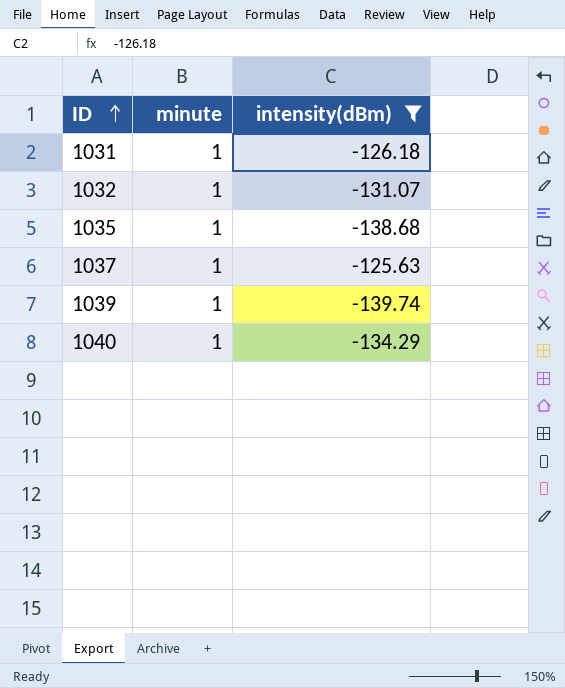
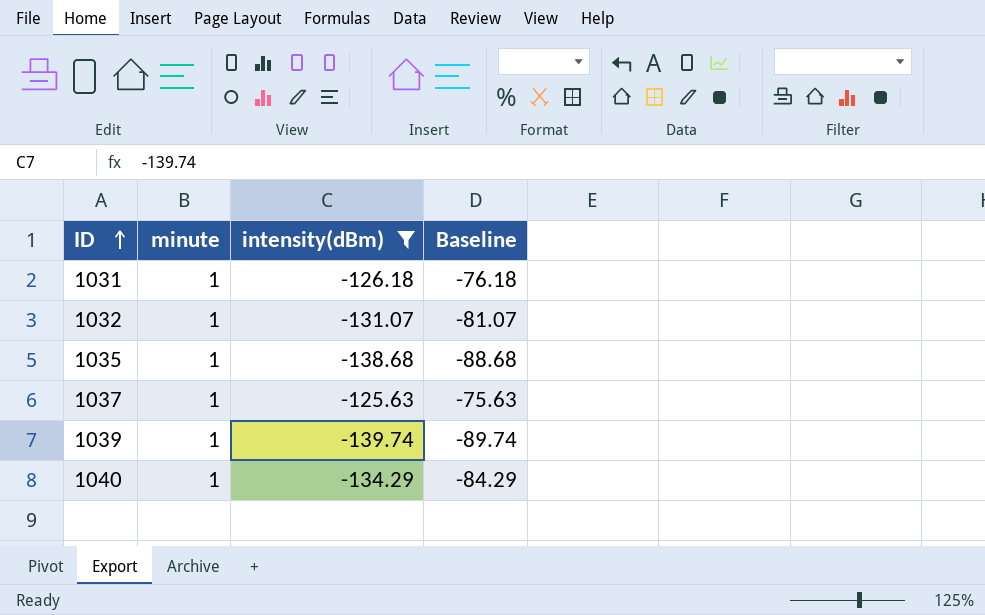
column Baseline | formula: none -> [intensity(dBm)] + 50

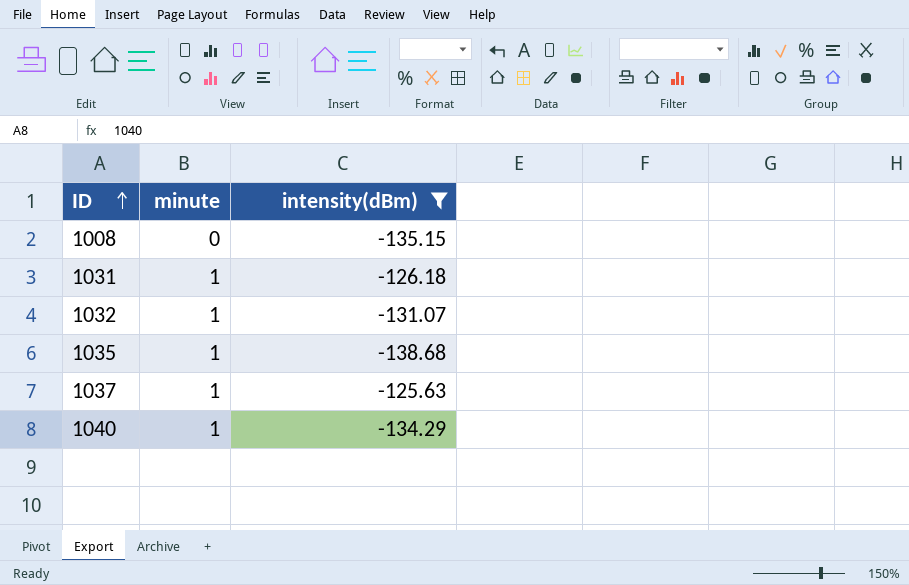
column Baseline | formula: [intensity(dBm)] + 50 -> none
row 1039: 1 | -139.74 | -89.74 -> none
row 1008: none -> 0 | -135.15

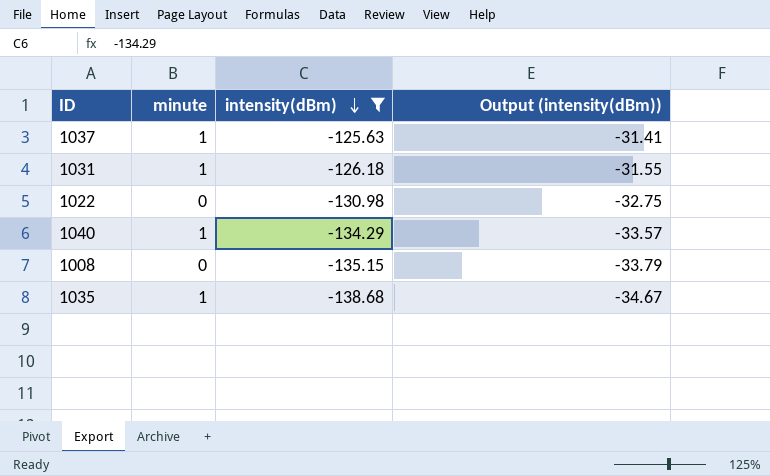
row order: ID ascending -> intensity(dBm) descending
column Output (intensity(dBm)) | formula: none -> [intensity(dBm)] * 0.25
row 1032: 1 | -131.07 -> none
row 1022: none -> 0 | -130.98 | -32.75

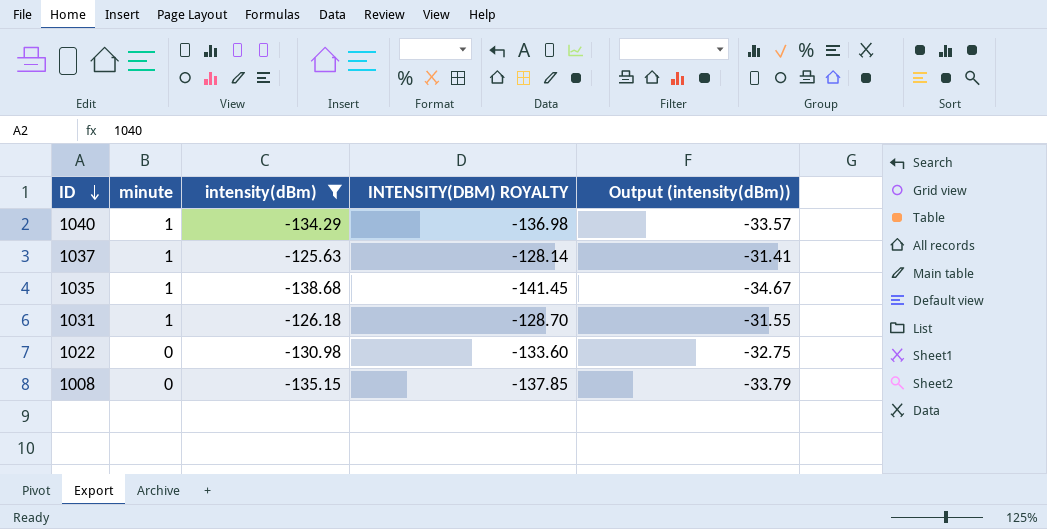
row order: intensity(dBm) descending -> ID descending
column INTENSITY(DBM) ROYALTY | formula: none -> [intensity(dBm)] * 1.02

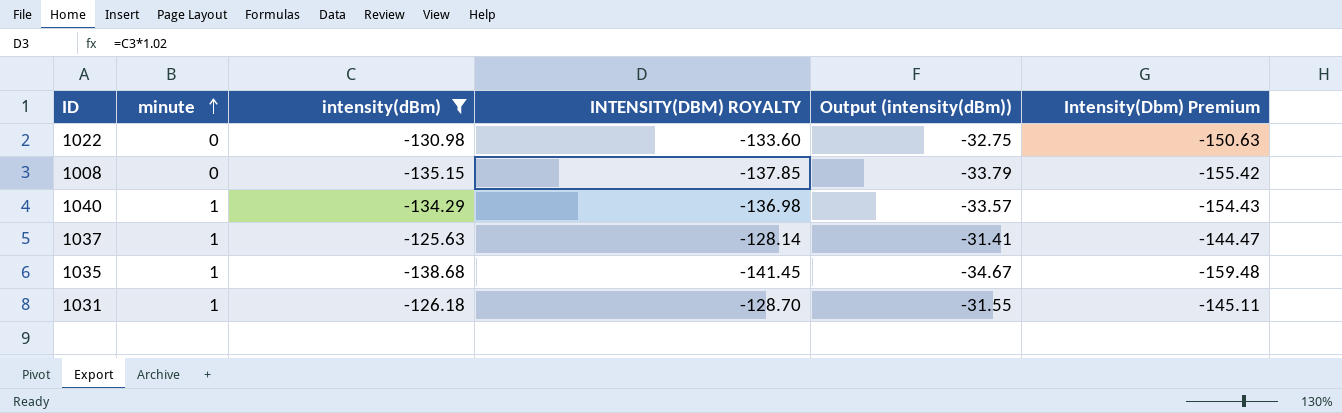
row order: ID descending -> minute ascending
column Intensity(Dbm) Premium | formula: none -> [intensity(dBm)] * 1.15

